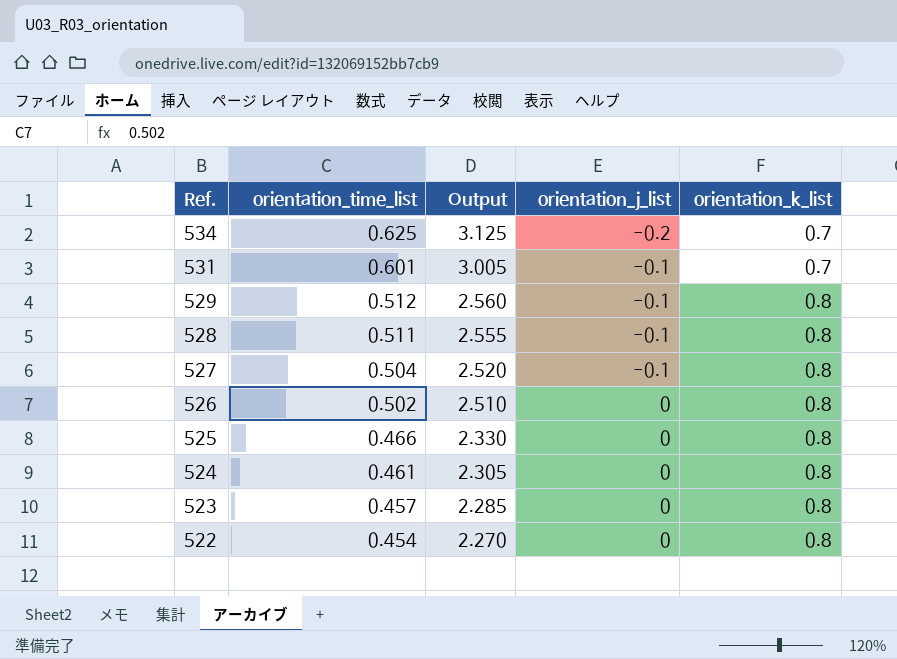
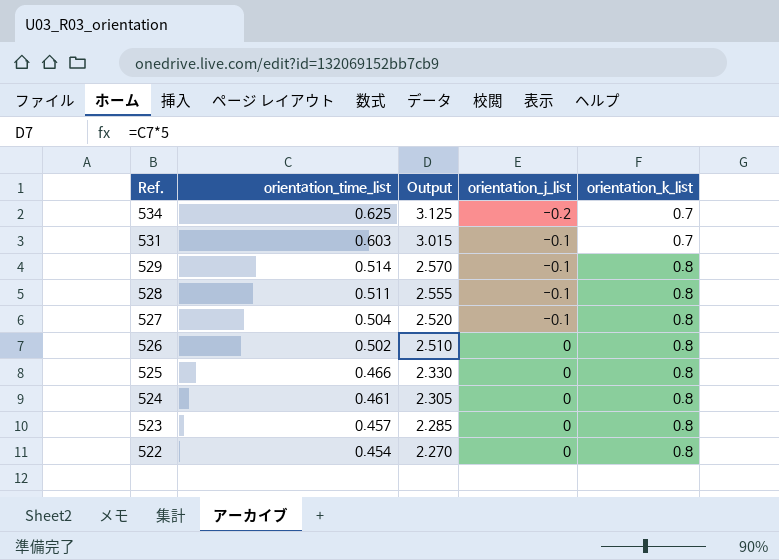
531 | orientation_time_list: 0.601 -> 0.603
531 | Output: 3.005 -> 3.015
529 | orientation_time_list: 0.512 -> 0.514
529 | Output: 2.560 -> 2.570

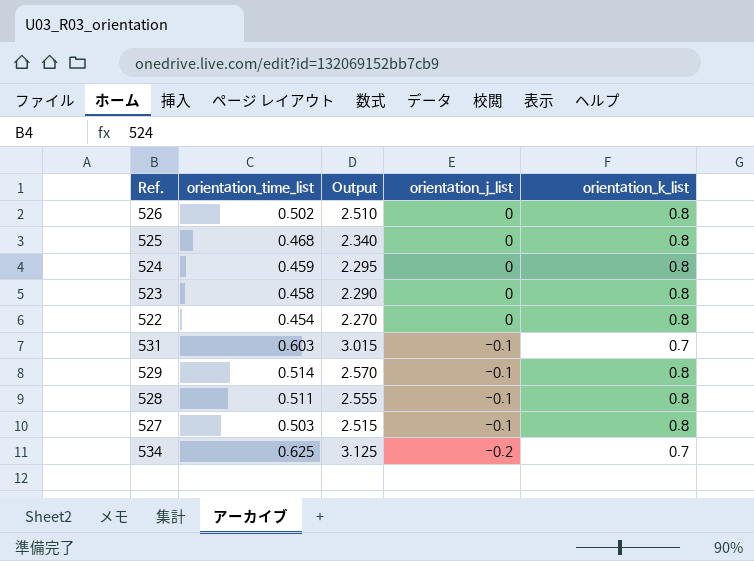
row order: Ref. descending -> orientation_j_list descending
525 | orientation_time_list: 0.466 -> 0.468
525 | Output: 2.330 -> 2.340
524 | orientation_time_list: 0.461 -> 0.459
524 | Output: 2.305 -> 2.295
523 | orientation_time_list: 0.457 -> 0.458
523 | Output: 2.285 -> 2.290
527 | orientation_time_list: 0.504 -> 0.503
527 | Output: 2.520 -> 2.515

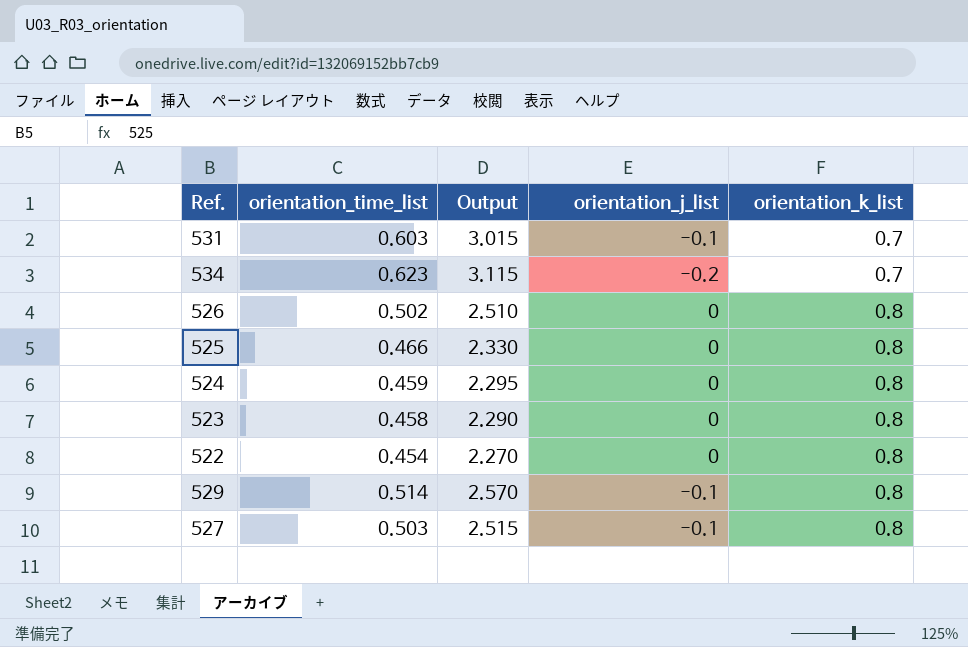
row order: orientation_j_list descending -> orientation_k_list ascending
row 528: 0.511 | 2.555 | -0.1 | 0.8 -> none
534 | orientation_time_list: 0.625 -> 0.623
534 | Output: 3.125 -> 3.115
525 | orientation_time_list: 0.468 -> 0.466
525 | Output: 2.340 -> 2.330

